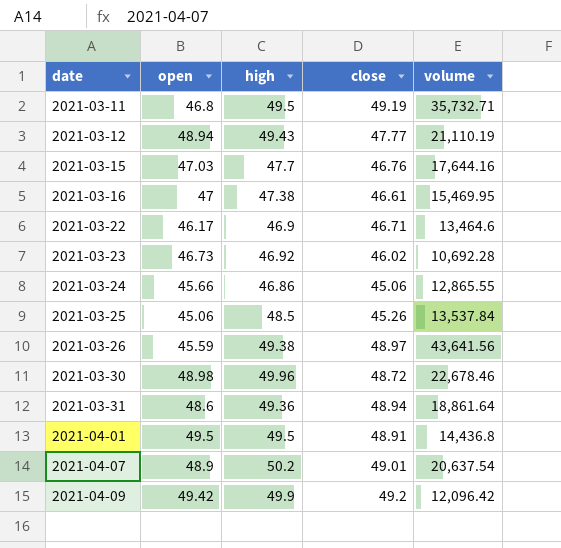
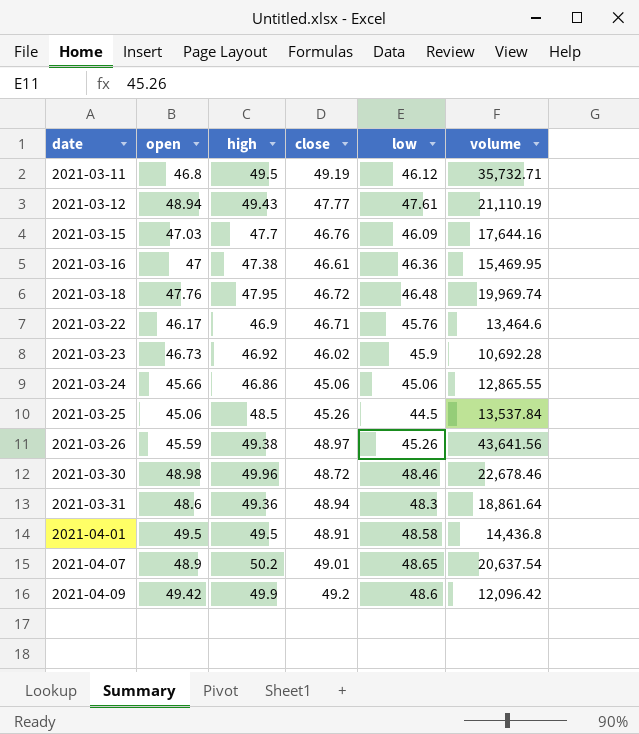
column low | position: none -> 5
row 2021-03-18: none -> 47.76 | 47.95 | 46.72 | 46.48 | 19,969.74

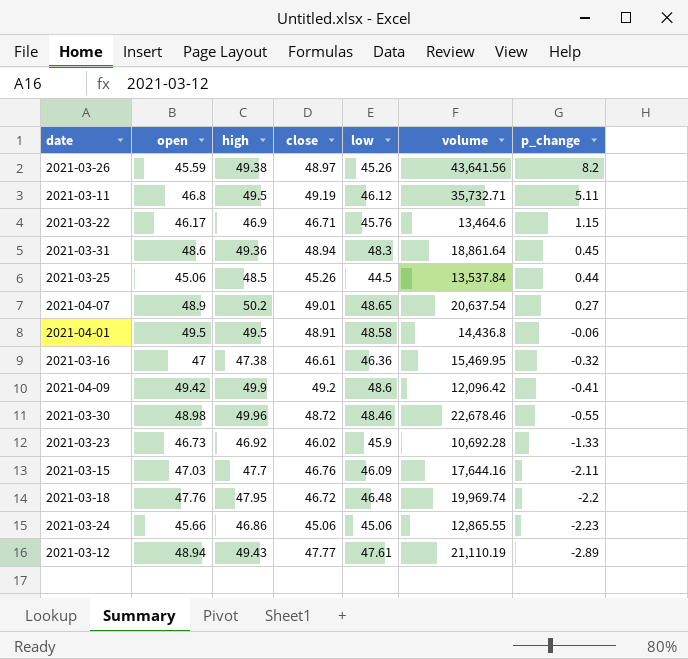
row order: date ascending -> p_change descending
column p_change | position: none -> 7

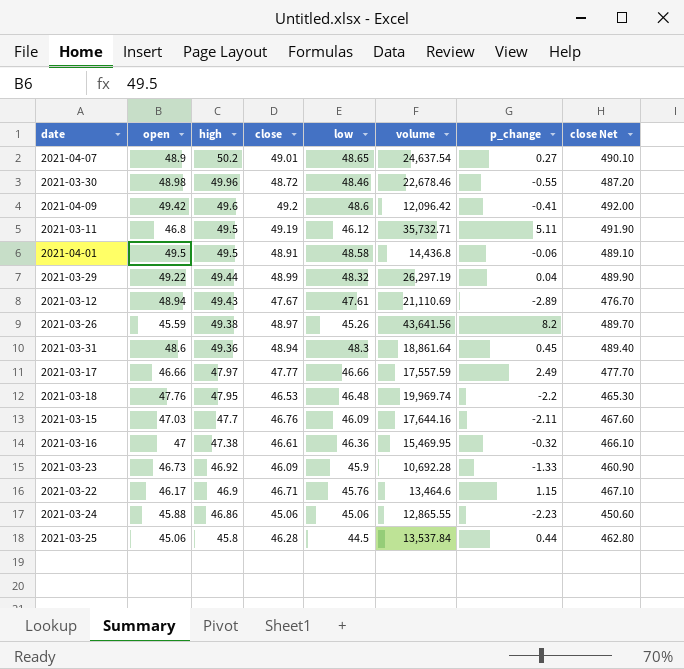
row order: p_change descending -> high descending
column close Net | formula: none -> [close] * 10
2021-04-07 | volume: 20,637.54 -> 24,637.54
2021-04-09 | high: 49.9 -> 49.6
row 2021-03-29: none -> 49.22 | 49.44 | 48.99 | 48.32 | 26,297.19 | 0.04 | 489.90
2021-03-12 | close: 47.77 -> 47.67
2021-03-12 | volume: 21,110.19 -> 21,110.69
row 2021-03-17: none -> 46.66 | 47.97 | 47.77 | 46.66 | 17,557.59 | 2.49 | 477.70
2021-03-18 | close: 46.72 -> 46.53
2021-03-23 | close: 46.02 -> 46.09
2021-03-24 | open: 45.66 -> 45.88
2021-03-25 | high: 48.5 -> 45.8
2021-03-25 | close: 45.26 -> 46.28

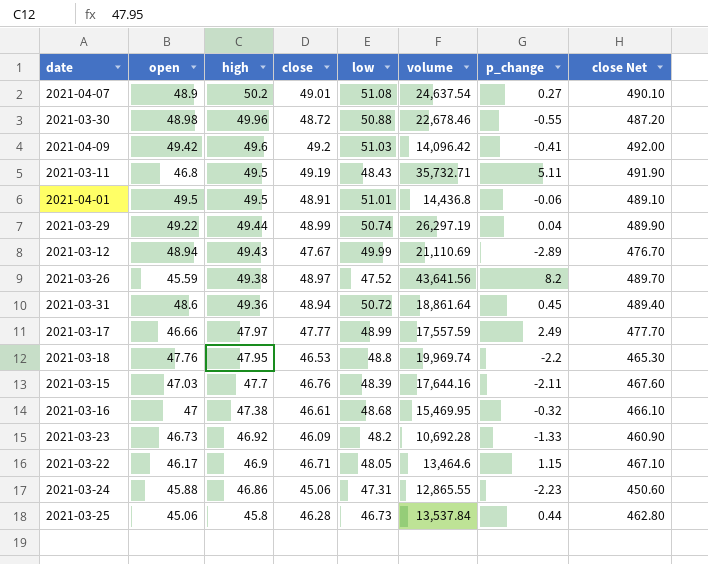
2021-04-07 | low: 48.65 -> 51.08
2021-03-30 | low: 48.46 -> 50.88
2021-04-09 | low: 48.6 -> 51.03
2021-04-09 | volume: 12,096.42 -> 14,096.42
2021-03-11 | low: 46.12 -> 48.43
2021-04-01 | low: 48.58 -> 51.01
2021-03-29 | low: 48.32 -> 50.74
2021-03-12 | low: 47.61 -> 49.99
2021-03-26 | low: 45.26 -> 47.52
2021-03-31 | low: 48.3 -> 50.72
2021-03-17 | low: 46.66 -> 48.99
2021-03-18 | low: 46.48 -> 48.8
2021-03-15 | low: 46.09 -> 48.39
2021-03-16 | low: 46.36 -> 48.68
2021-03-23 | low: 45.9 -> 48.2
2021-03-22 | low: 45.76 -> 48.05
2021-03-24 | low: 45.06 -> 47.31
2021-03-25 | low: 44.5 -> 46.73

